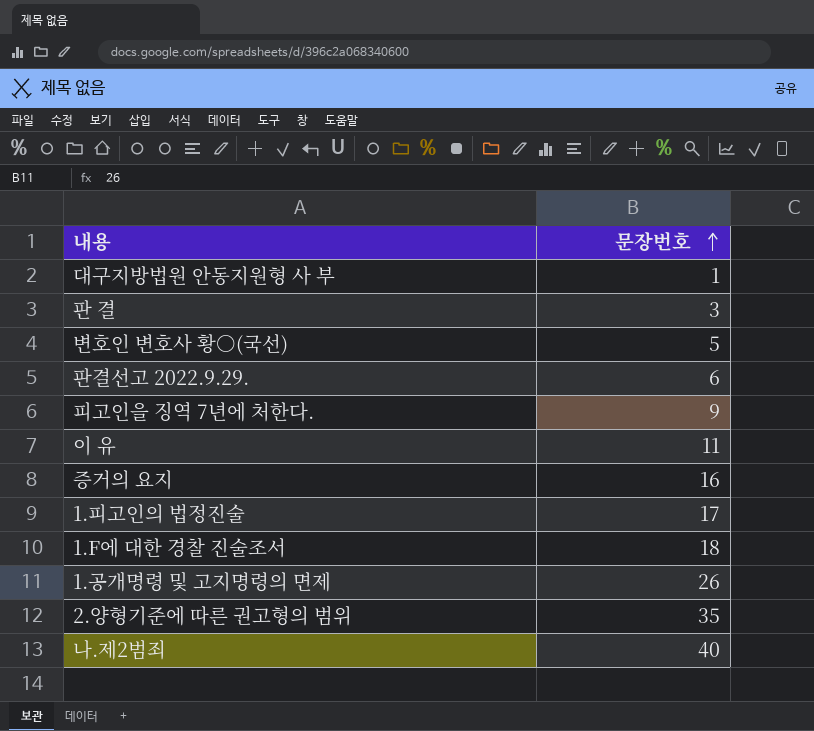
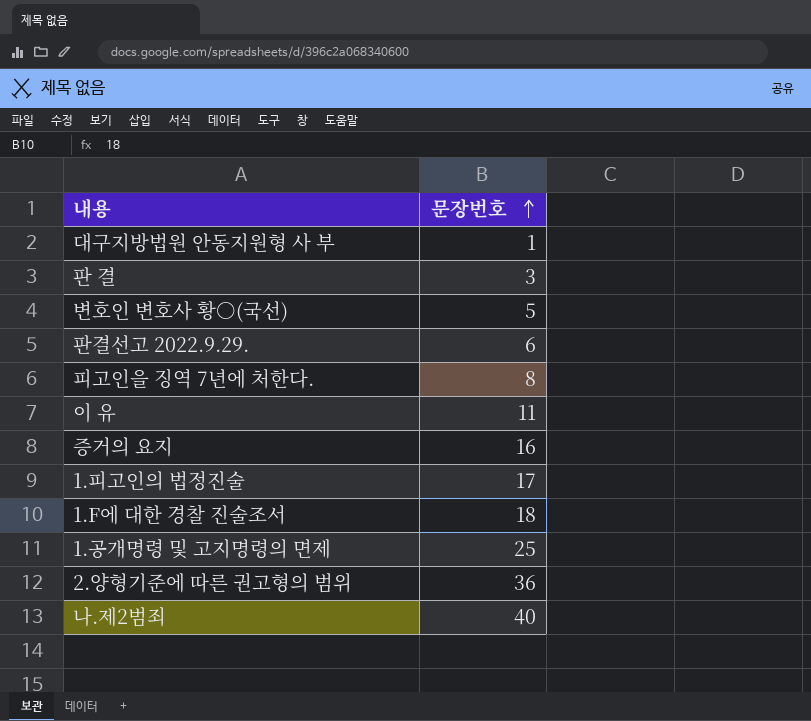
피고인을 징역 7년에 처한다. | 문장번호: 9 -> 8
1.공개명령 및 고지명령의 면제 | 문장번호: 26 -> 25
2.양형기준에 따른 권고형의 범위 | 문장번호: 35 -> 36

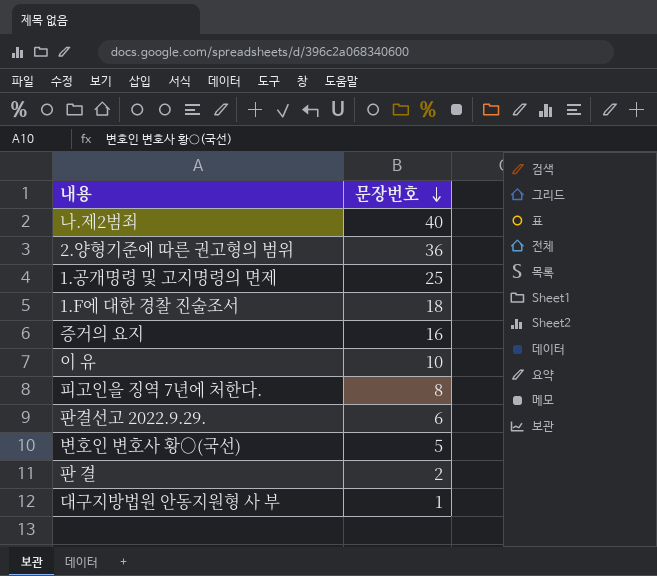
row order: 문장번호 ascending -> 문장번호 descending
row 1.피고인의 법정진술: 17 -> none
이 유 | 문장번호: 11 -> 10
판 결 | 문장번호: 3 -> 2

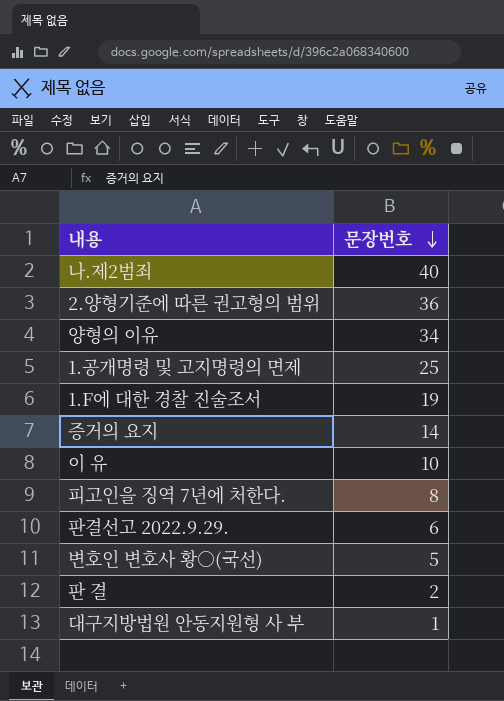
row 양형의 이유: none -> 34
1.F에 대한 경찰 진술조서 | 문장번호: 18 -> 19
증거의 요지 | 문장번호: 16 -> 14

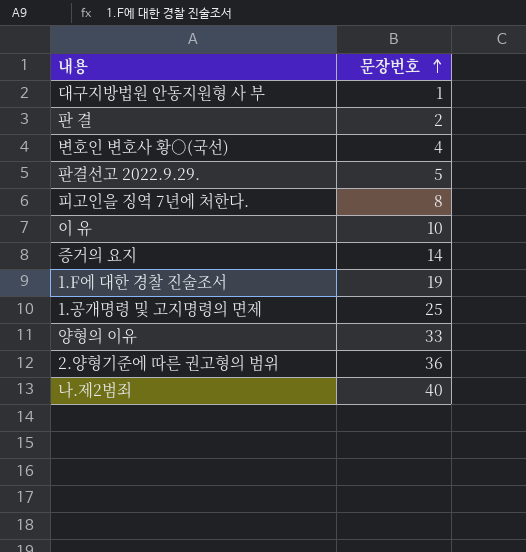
row order: 문장번호 descending -> 문장번호 ascending
변호인 변호사 황○(국선) | 문장번호: 5 -> 4
판결선고 2022.9.29. | 문장번호: 6 -> 5
양형의 이유 | 문장번호: 34 -> 33

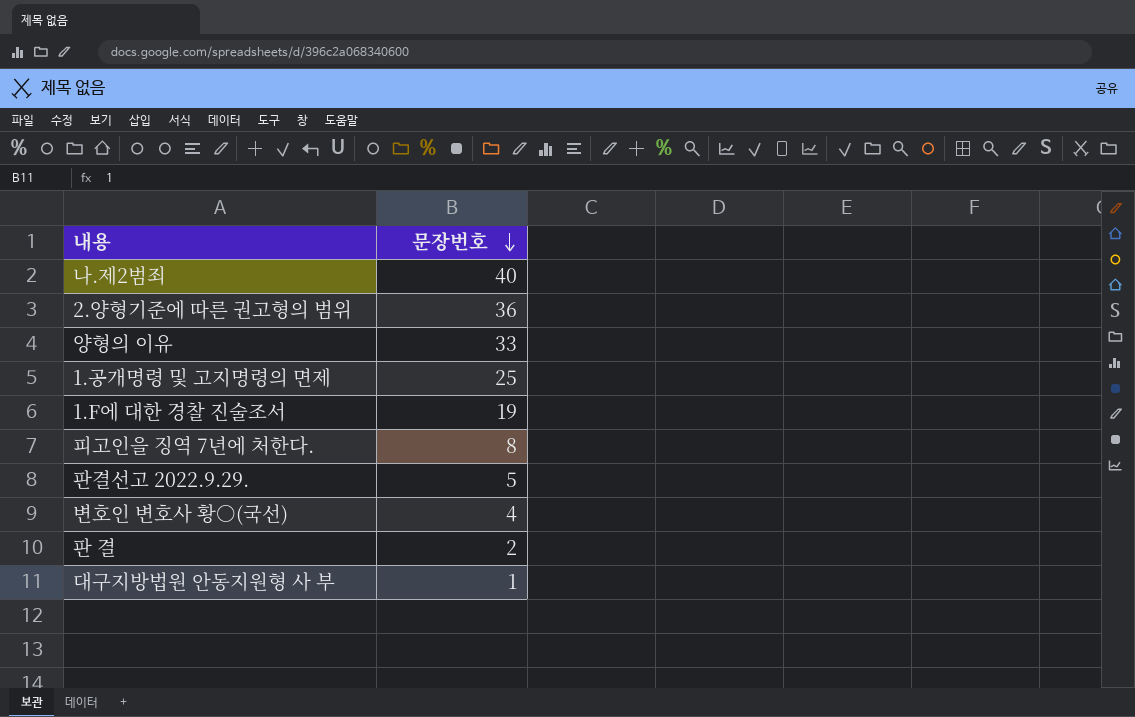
row order: 문장번호 ascending -> 문장번호 descending
row 이 유: 10 -> none
row 증거의 요지: 14 -> none

